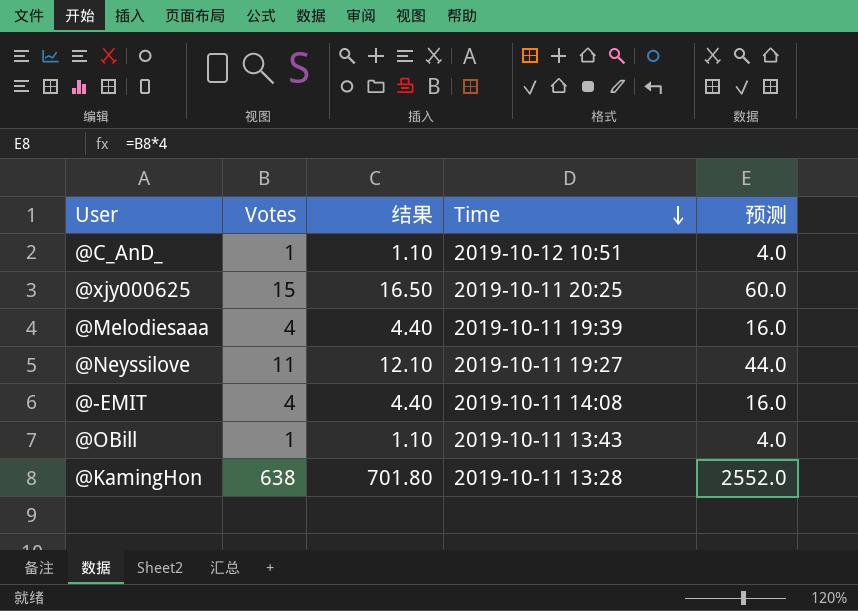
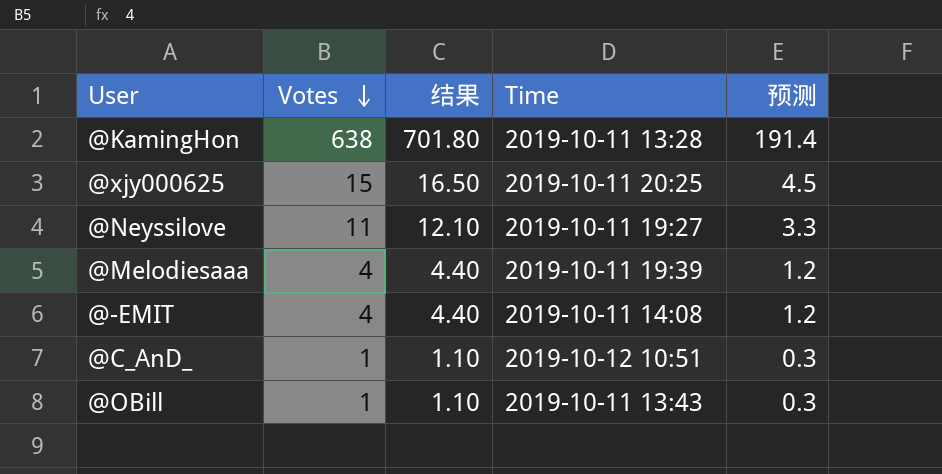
row order: Time descending -> Votes descending
column 预测 | formula: [Votes] * 4 -> [Votes] * 0.3

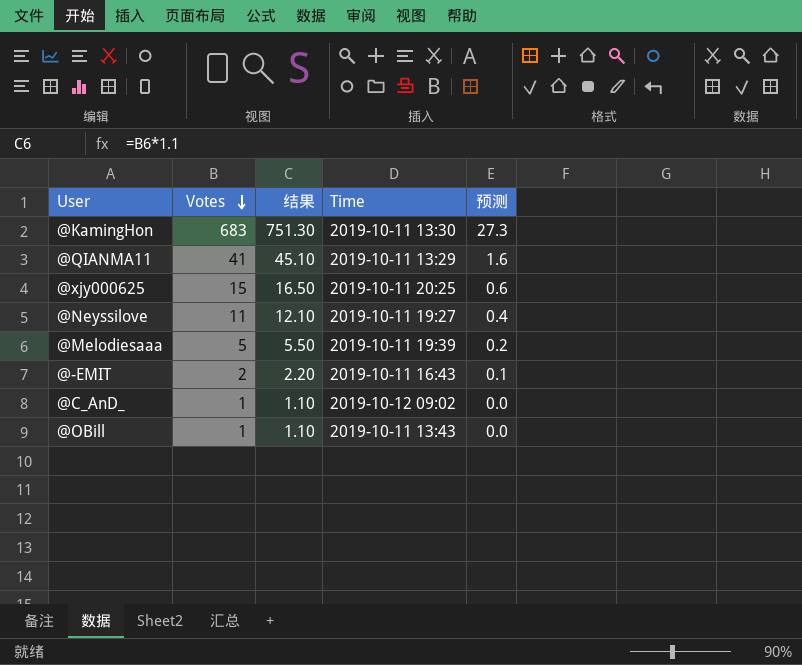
column 预测 | formula: [Votes] * 0.3 -> [Votes] * 0.04
@KamingHon | Votes: 638 -> 683
@KamingHon | 结果: 701.80 -> 751.30
@KamingHon | Time: 2019-10-11 13:28 -> 2019-10-11 13:30
row @QIANMA11: none -> 41 | 45.10 | 2019-10-11 13:29 | 1.6
@Melodiesaaa | Votes: 4 -> 5
@Melodiesaaa | 结果: 4.40 -> 5.50
@-EMIT | Votes: 4 -> 2
@-EMIT | 结果: 4.40 -> 2.20
@-EMIT | Time: 2019-10-11 14:08 -> 2019-10-11 16:43
@C_AnD_ | Time: 2019-10-12 10:51 -> 2019-10-12 09:02

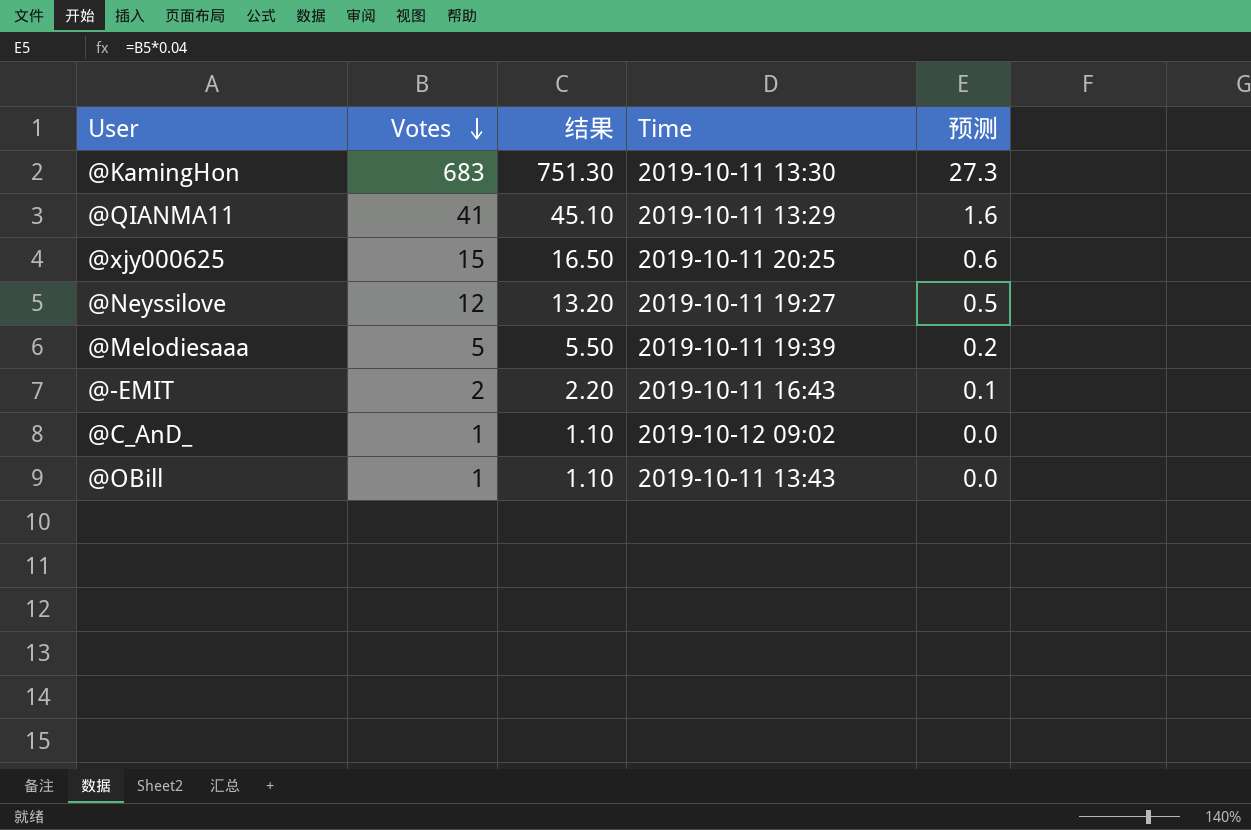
@Neyssilove | Votes: 11 -> 12
@Neyssilove | 结果: 12.10 -> 13.20
@Neyssilove | 预测: 0.4 -> 0.5

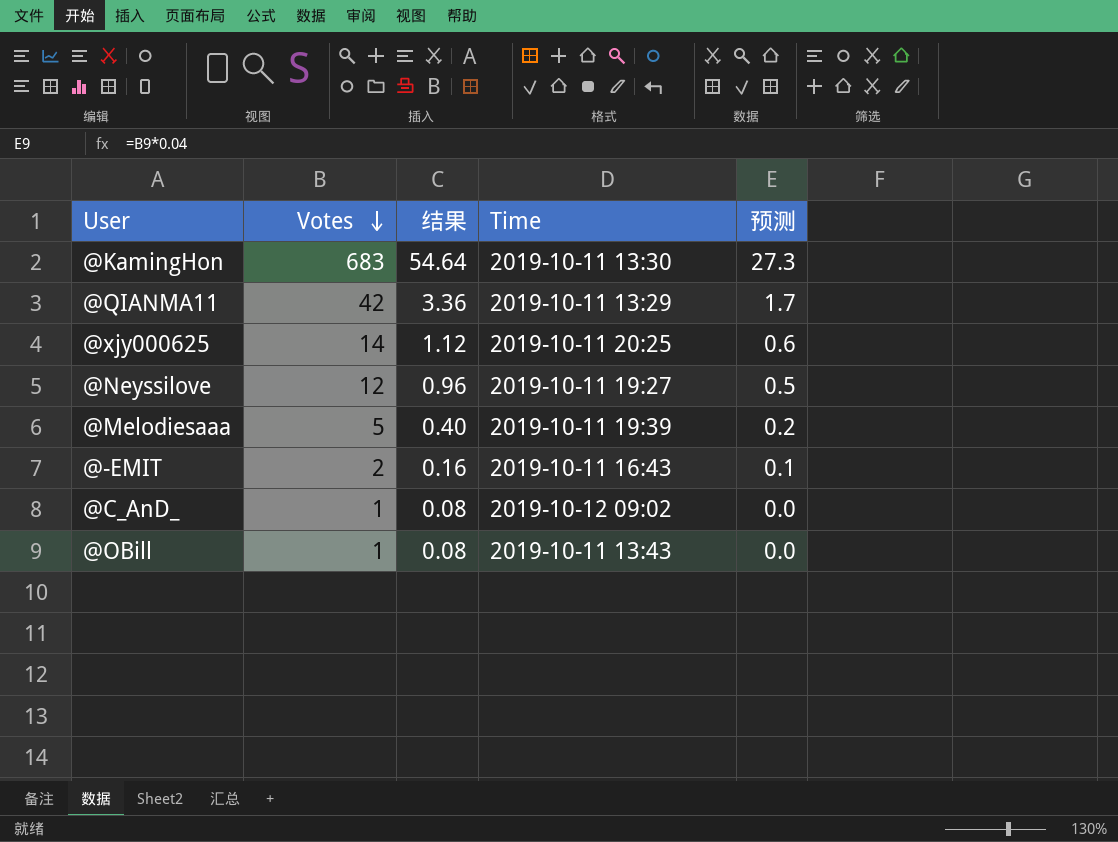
column 结果 | formula: [Votes] * 1.1 -> [Votes] * 0.08
@QIANMA11 | Votes: 41 -> 42
@QIANMA11 | 预测: 1.6 -> 1.7
@xjy000625 | Votes: 15 -> 14

